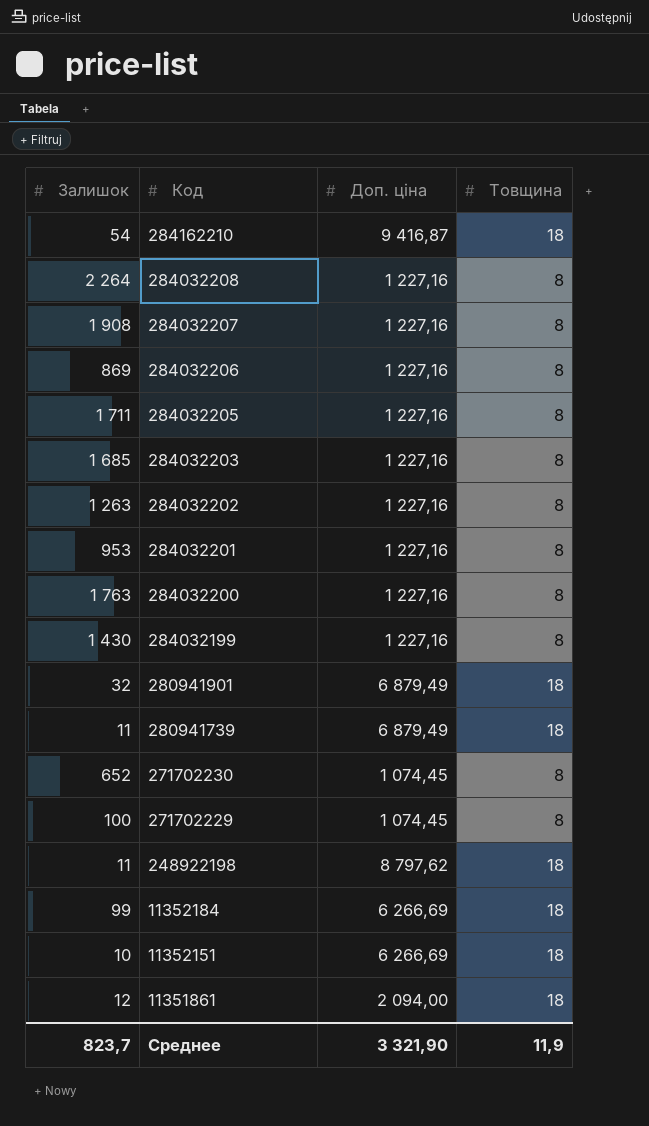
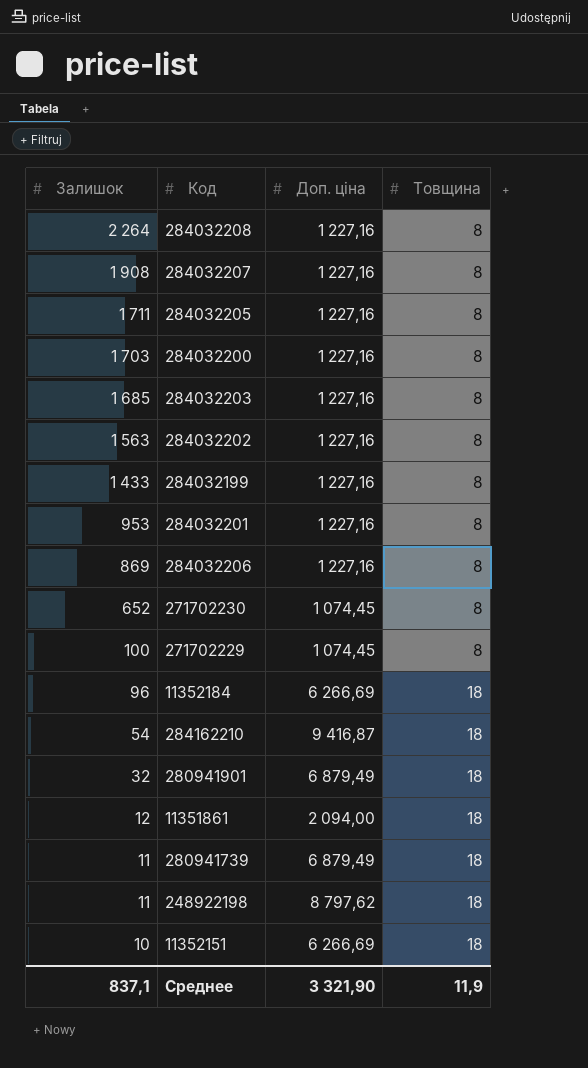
row order: Код descending -> Залишок descending
284032200 | Залишок: 1 763 -> 1 703
284032202 | Залишок: 1 263 -> 1 563
284032199 | Залишок: 1 430 -> 1 433
11352184 | Залишок: 99 -> 96
Среднее | Залишок: 823,7 -> 837,1

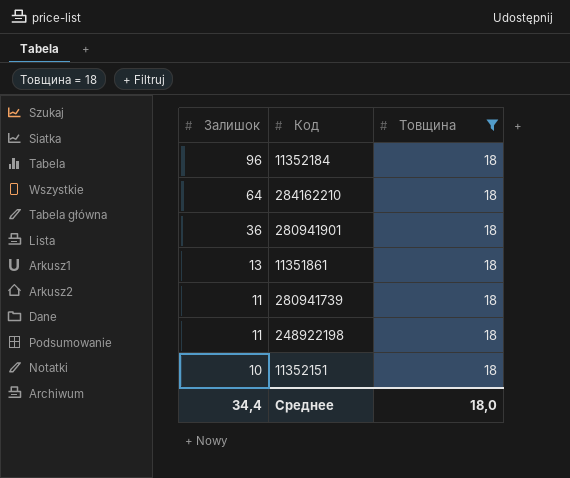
filter: none -> Товщина = 18
column Доп. ціна | position: 3 -> none
284162210 | Залишок: 54 -> 64
280941901 | Залишок: 32 -> 36
11351861 | Залишок: 12 -> 13
Среднее | Залишок: 837,1 -> 34,4
Среднее | Товщина: 11,9 -> 18,0

